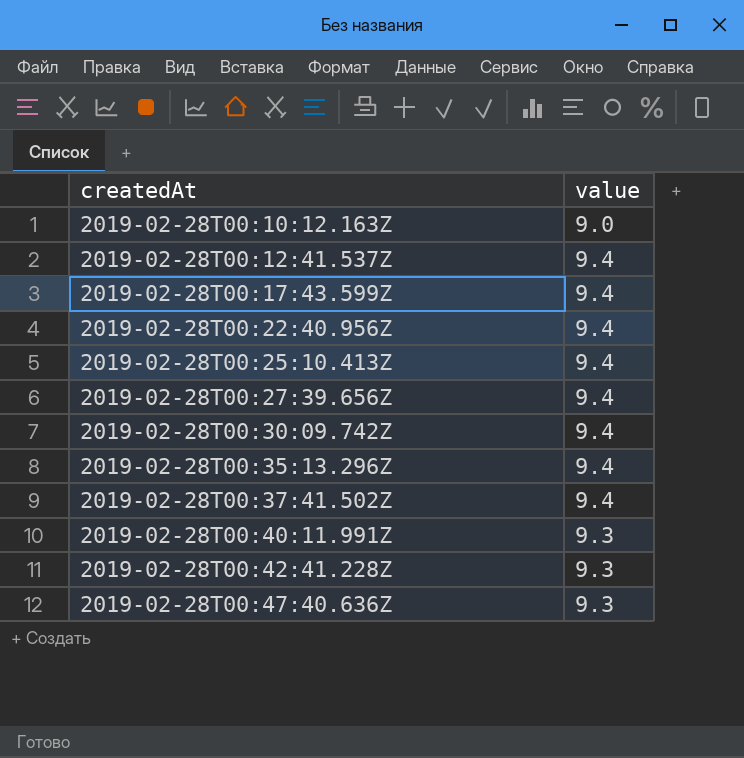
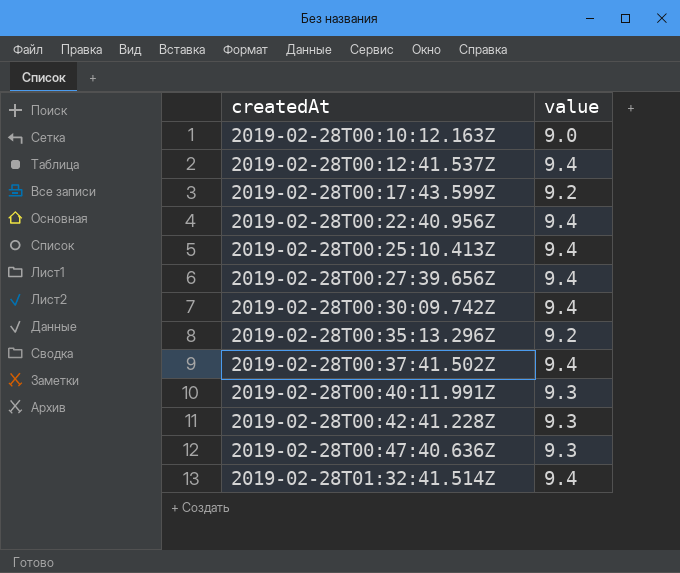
2019-02-28T00:17:43.599Z | value: 9.4 -> 9.2
2019-02-28T00:35:13.296Z | value: 9.4 -> 9.2
row 2019-02-28T01:32:41.514Z: none -> 9.4

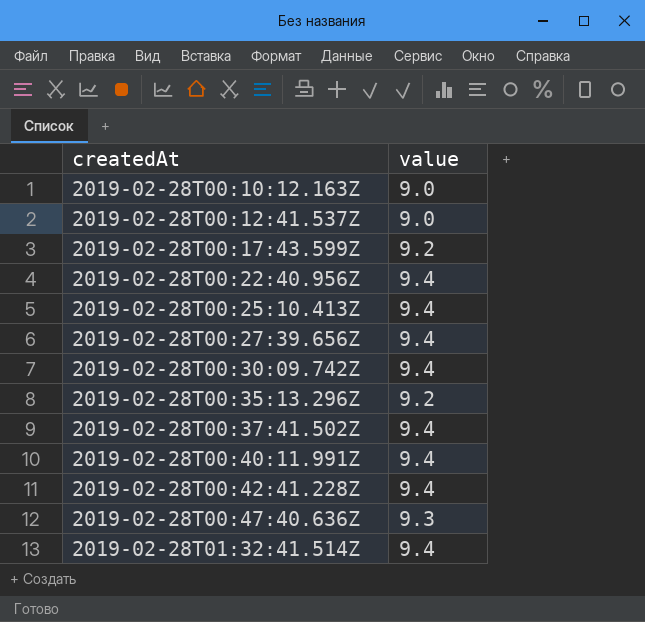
2019-02-28T00:12:41.537Z | value: 9.4 -> 9.0
2019-02-28T00:40:11.991Z | value: 9.3 -> 9.4
2019-02-28T00:42:41.228Z | value: 9.3 -> 9.4

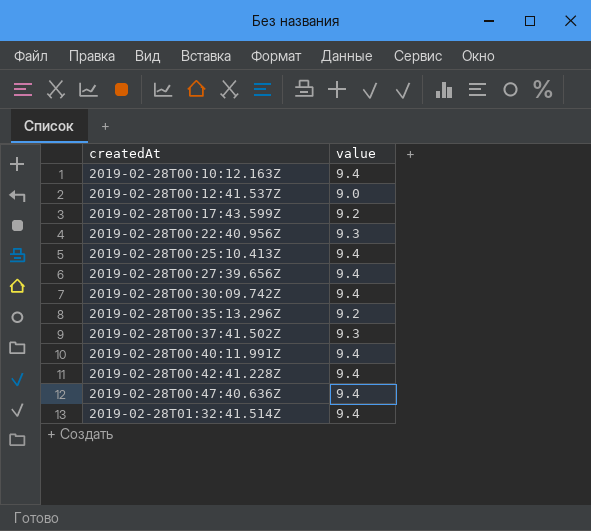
2019-02-28T00:10:12.163Z | value: 9.0 -> 9.4
2019-02-28T00:22:40.956Z | value: 9.4 -> 9.3
2019-02-28T00:37:41.502Z | value: 9.4 -> 9.3
2019-02-28T00:47:40.636Z | value: 9.3 -> 9.4

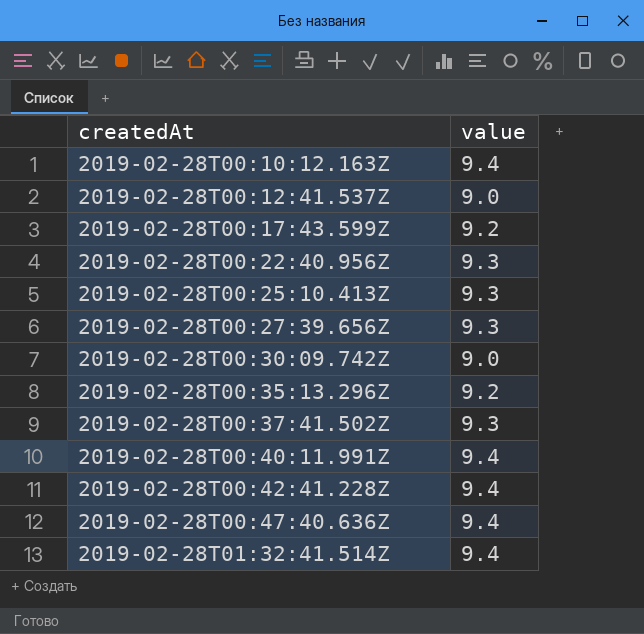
2019-02-28T00:25:10.413Z | value: 9.4 -> 9.3
2019-02-28T00:27:39.656Z | value: 9.4 -> 9.3
2019-02-28T00:30:09.742Z | value: 9.4 -> 9.0

